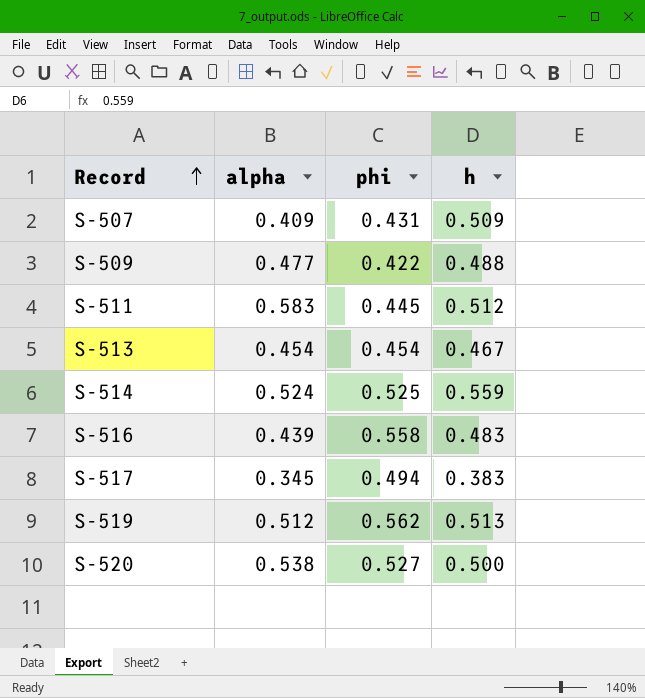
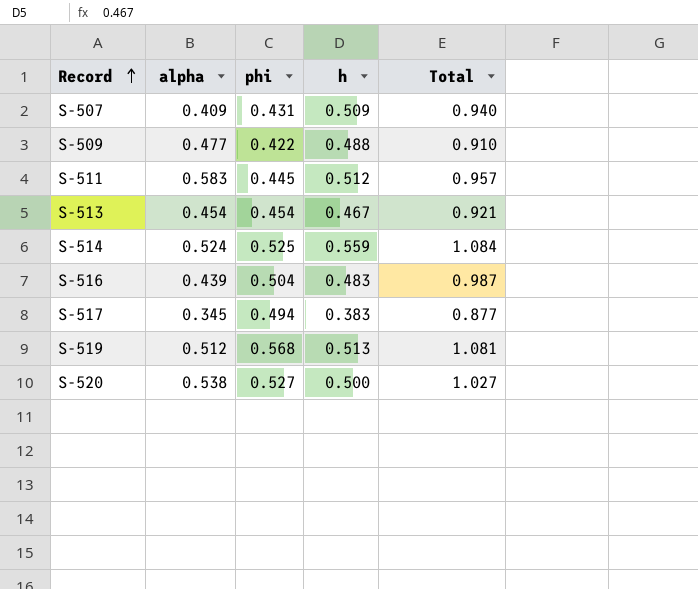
column Total | formula: none -> [phi] + [h]
S-516 | phi: 0.558 -> 0.504
S-519 | phi: 0.562 -> 0.568

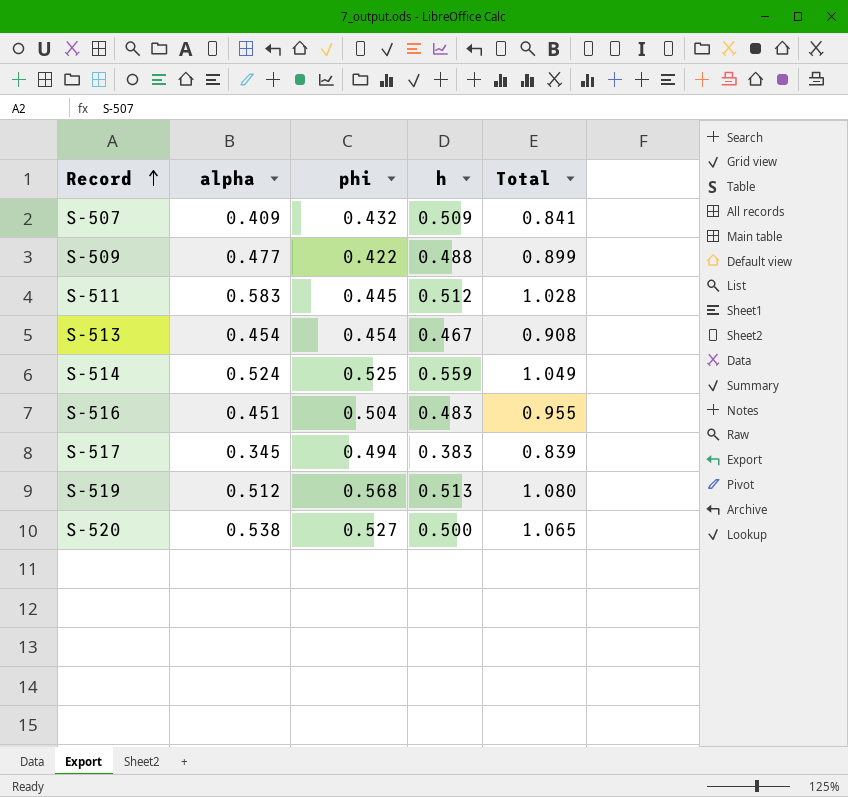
column Total | formula: [phi] + [h] -> [alpha] + [phi]
S-507 | phi: 0.431 -> 0.432
S-516 | alpha: 0.439 -> 0.451

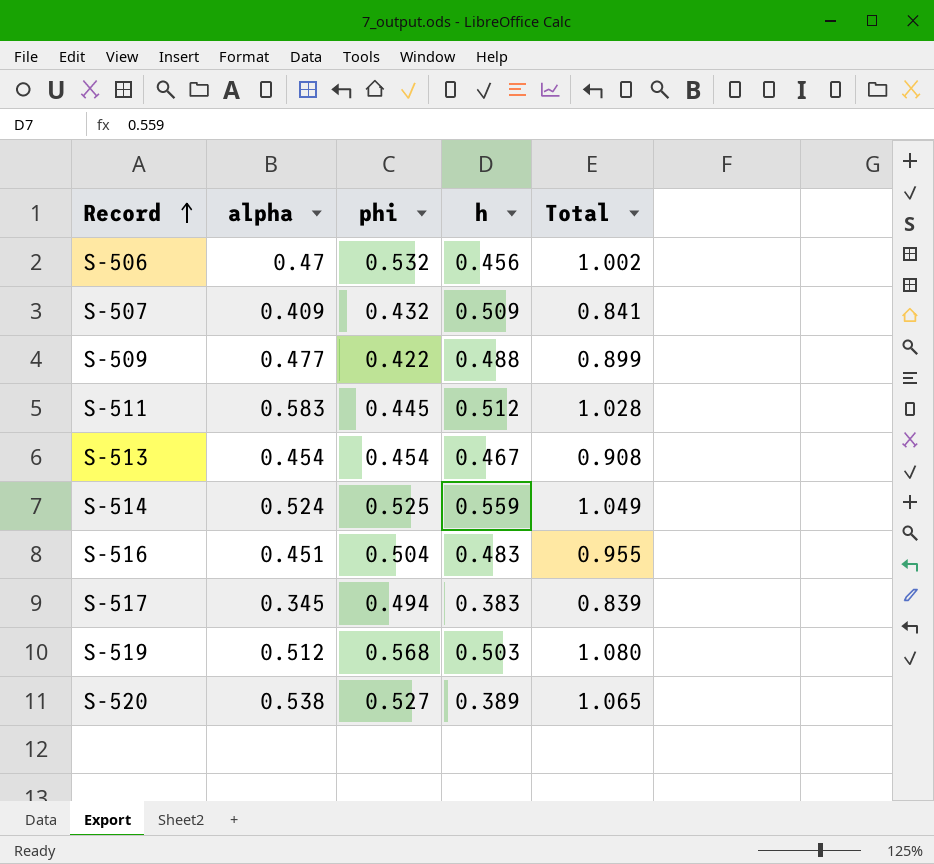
row S-506: none -> 0.47 | 0.532 | 0.456 | 1.002
S-519 | h: 0.513 -> 0.503
S-520 | h: 0.500 -> 0.389

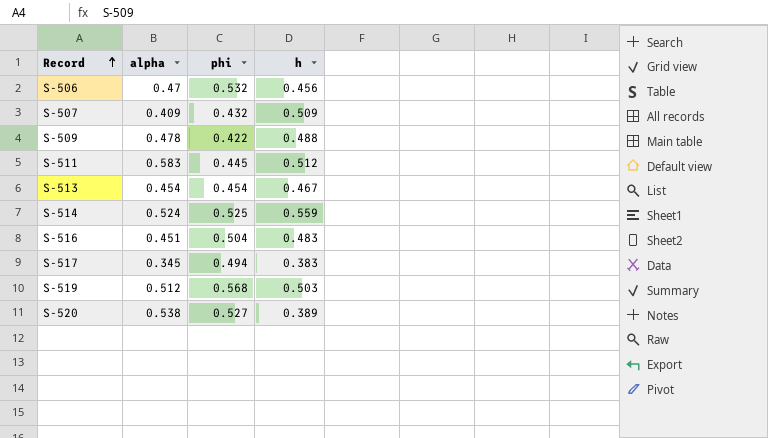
column Total | formula: [alpha] + [phi] -> none
S-509 | alpha: 0.477 -> 0.478

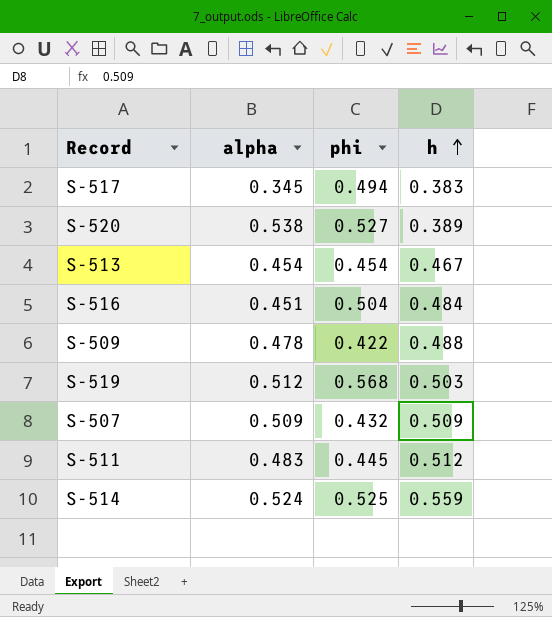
row order: Record ascending -> h ascending
row S-506: 0.47 | 0.532 | 0.456 -> none
S-516 | h: 0.483 -> 0.484
S-507 | alpha: 0.409 -> 0.509
S-511 | alpha: 0.583 -> 0.483

